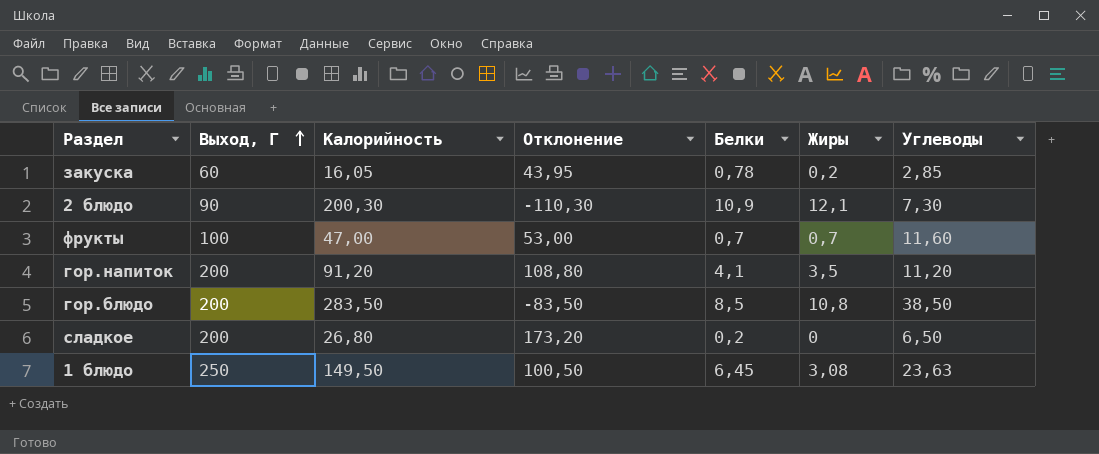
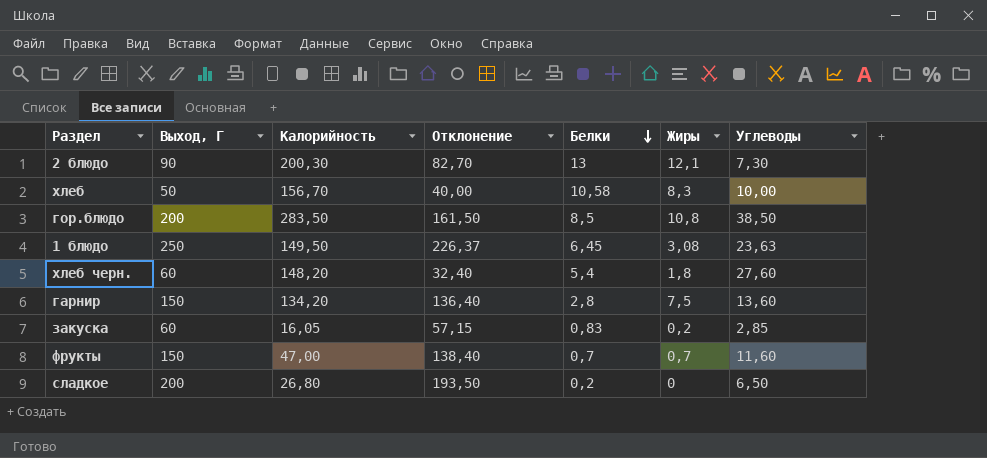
row order: Выход, Г ascending -> Белки descending
column Отклонение | formula: [Выход, Г] - [Калорийность] -> [Выход, Г] - [Углеводы]
row гор.напиток: 200 | 91,20 | 108,80 | 4,1 | 3,5 | 11,20 -> none
2 блюдо | Белки: 10,9 -> 13
row хлеб: none -> 50 | 156,70 | 40,00 | 10,58 | 8,3 | 10,00
row хлеб черн.: none -> 60 | 148,20 | 32,40 | 5,4 | 1,8 | 27,60
row гарнир: none -> 150 | 134,20 | 136,40 | 2,8 | 7,5 | 13,60
закуска | Белки: 0,78 -> 0,83
фрукты | Выход, Г: 100 -> 150

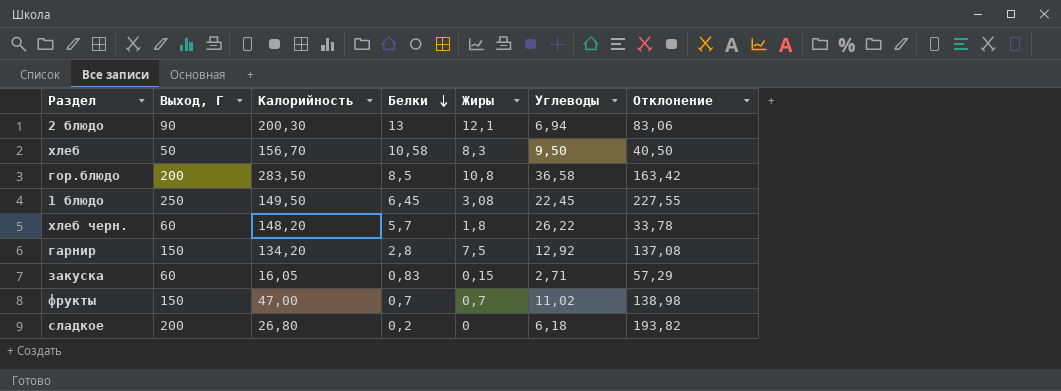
column Отклонение | position: 4 -> 7
2 блюдо | Углеводы: 7,30 -> 6,94
2 блюдо | Отклонение: 82,70 -> 83,06
хлеб | Углеводы: 10,00 -> 9,50
хлеб | Отклонение: 40,00 -> 40,50
гор.блюдо | Углеводы: 38,50 -> 36,58
гор.блюдо | Отклонение: 161,50 -> 163,42
1 блюдо | Углеводы: 23,63 -> 22,45
1 блюдо | Отклонение: 226,37 -> 227,55
хлеб черн. | Белки: 5,4 -> 5,7
хлеб черн. | Углеводы: 27,60 -> 26,22
хлеб черн. | Отклонение: 32,40 -> 33,78
гарнир | Углеводы: 13,60 -> 12,92
гарнир | Отклонение: 136,40 -> 137,08
закуска | Жиры: 0,2 -> 0,15
закуска | Углеводы: 2,85 -> 2,71
закуска | Отклонение: 57,15 -> 57,29
фрукты | Углеводы: 11,60 -> 11,02
фрукты | Отклонение: 138,40 -> 138,98
сладкое | Углеводы: 6,50 -> 6,18
сладкое | Отклонение: 193,50 -> 193,82

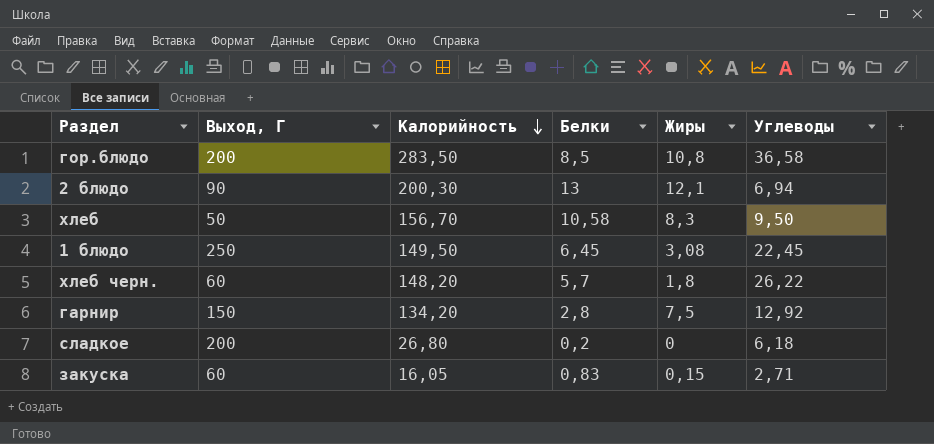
row order: Белки descending -> Калорийность descending
column Отклонение | formula: [Выход, Г] - [Углеводы] -> none
row фрукты: 150 | 47,00 | 0,7 | 0,7 | 11,02 | 138,98 -> none

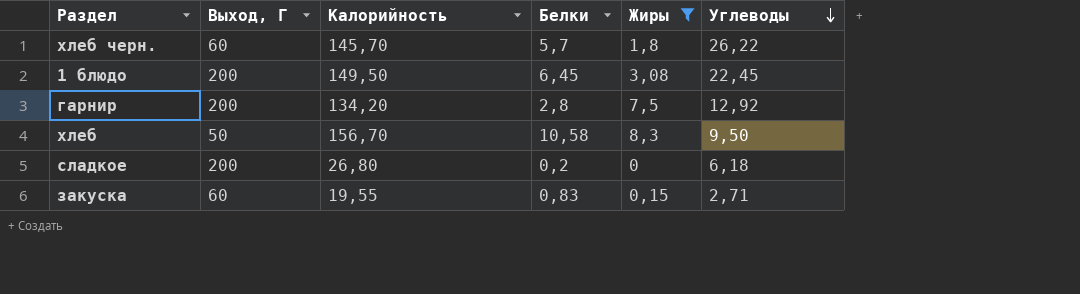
filter: none -> Жиры <= 8,3
row order: Калорийность descending -> Углеводы descending
хлеб черн. | Калорийность: 148,20 -> 145,70
1 блюдо | Выход, Г: 250 -> 200
гарнир | Выход, Г: 150 -> 200
закуска | Калорийность: 16,05 -> 19,55

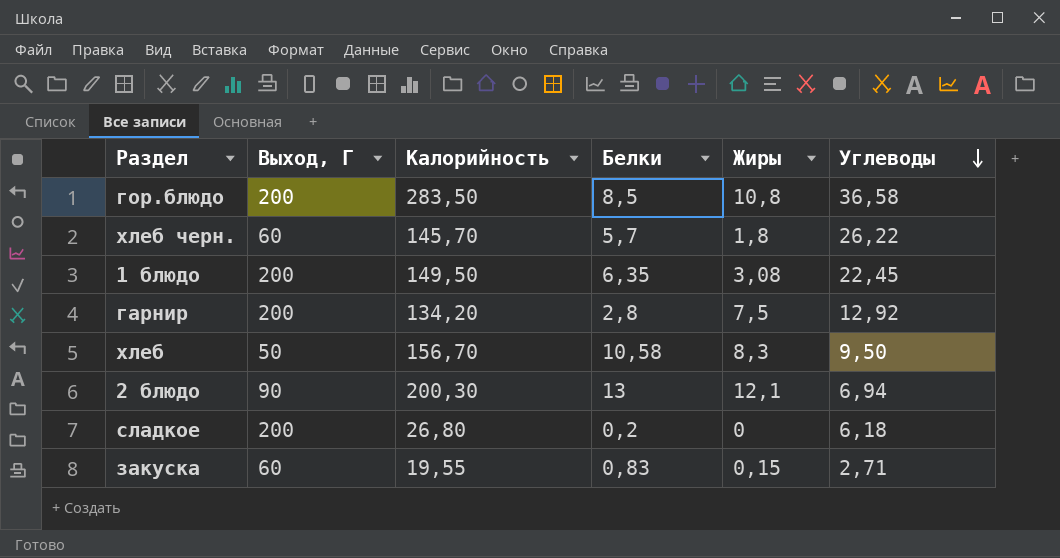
filter: Жиры <= 8,3 -> none
1 блюдо | Белки: 6,45 -> 6,35

